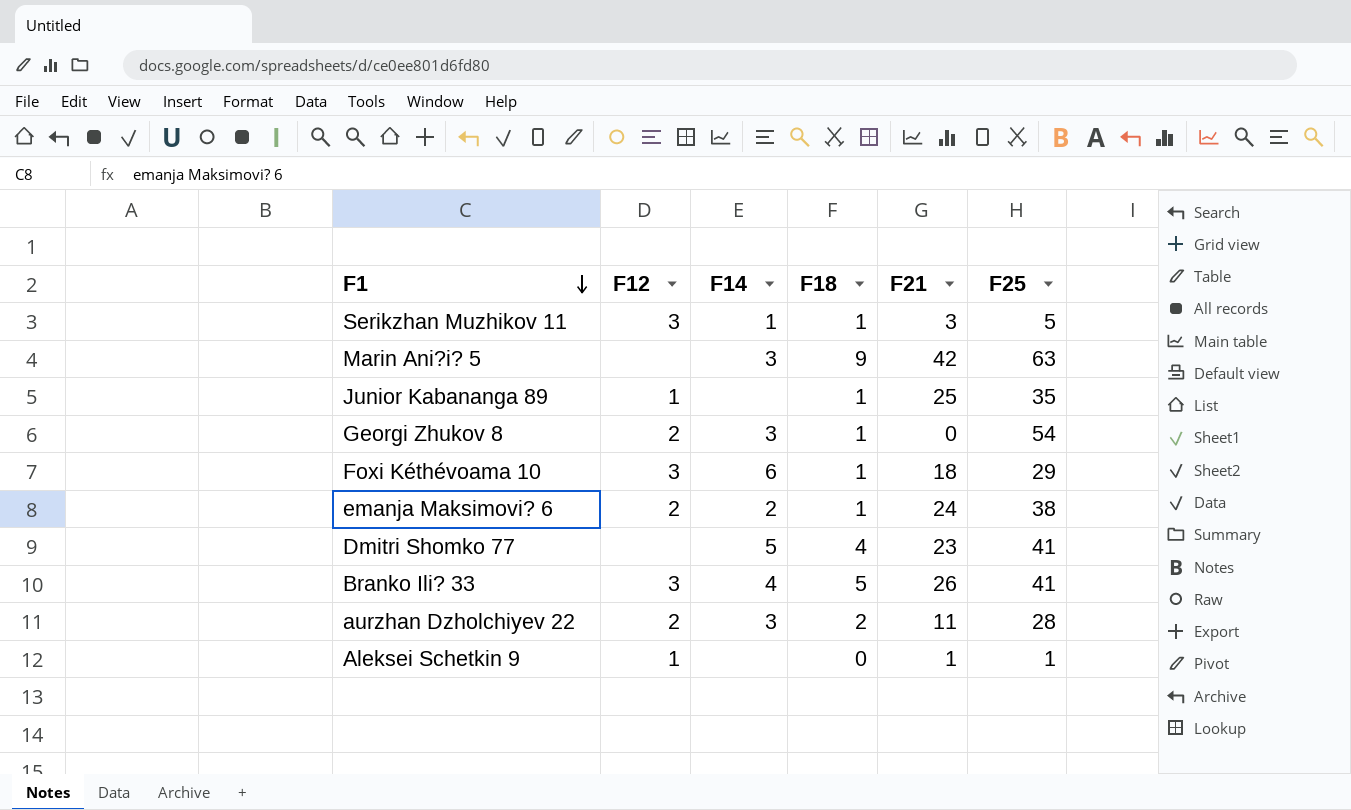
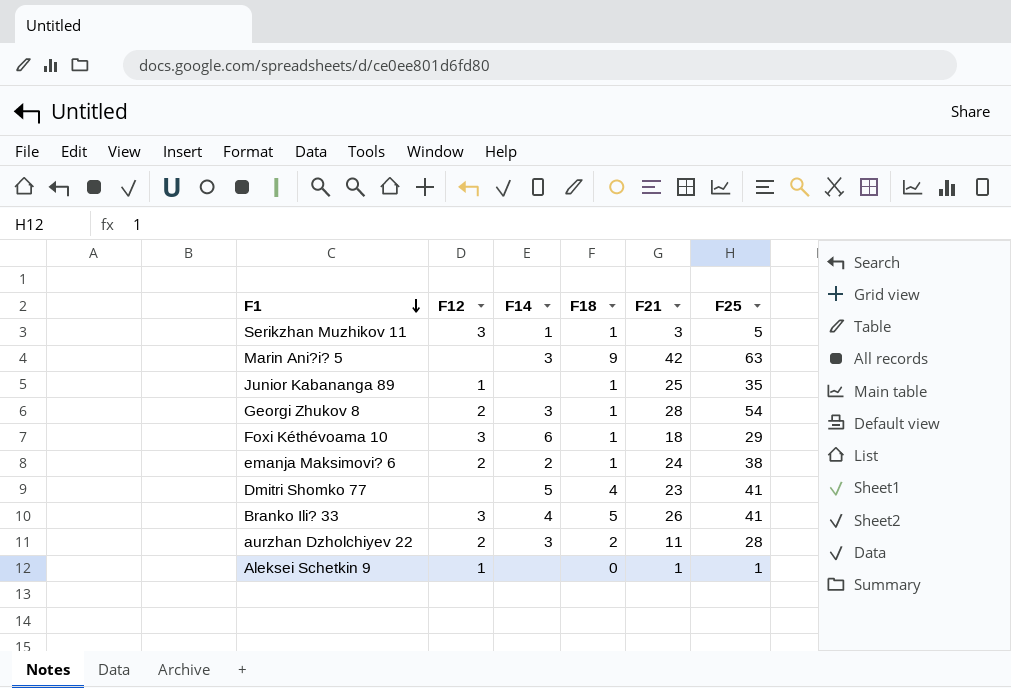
Georgi Zhukov 8 | F21: 0 -> 28

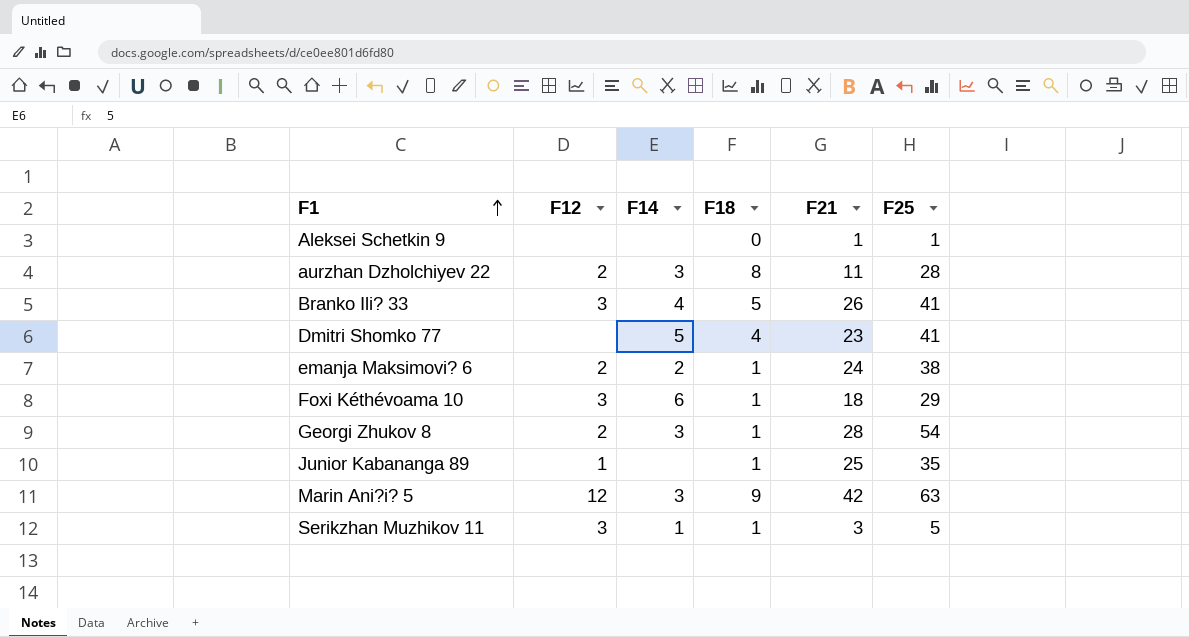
row order: F1 descending -> F1 ascending
Aleksei Schetkin 9 | F12: 1 -> none
aurzhan Dzholchiyev 22 | F18: 2 -> 8
Marin Ani?i? 5 | F12: none -> 12

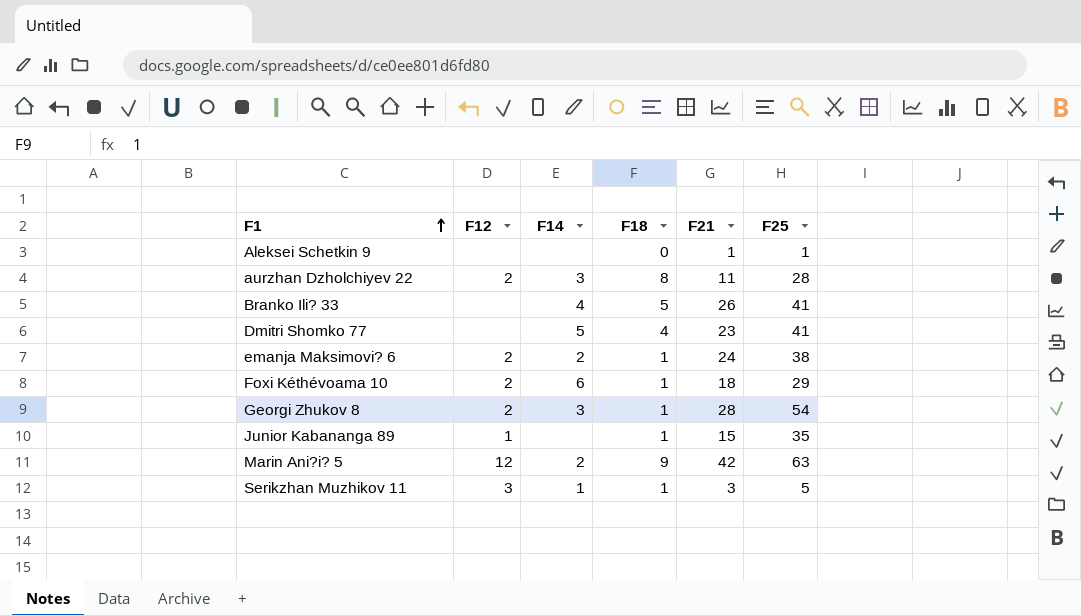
Branko Ili? 33 | F12: 3 -> none
Foxi Kéthévoama 10 | F12: 3 -> 2
Junior Kabananga 89 | F21: 25 -> 15
Marin Ani?i? 5 | F14: 3 -> 2

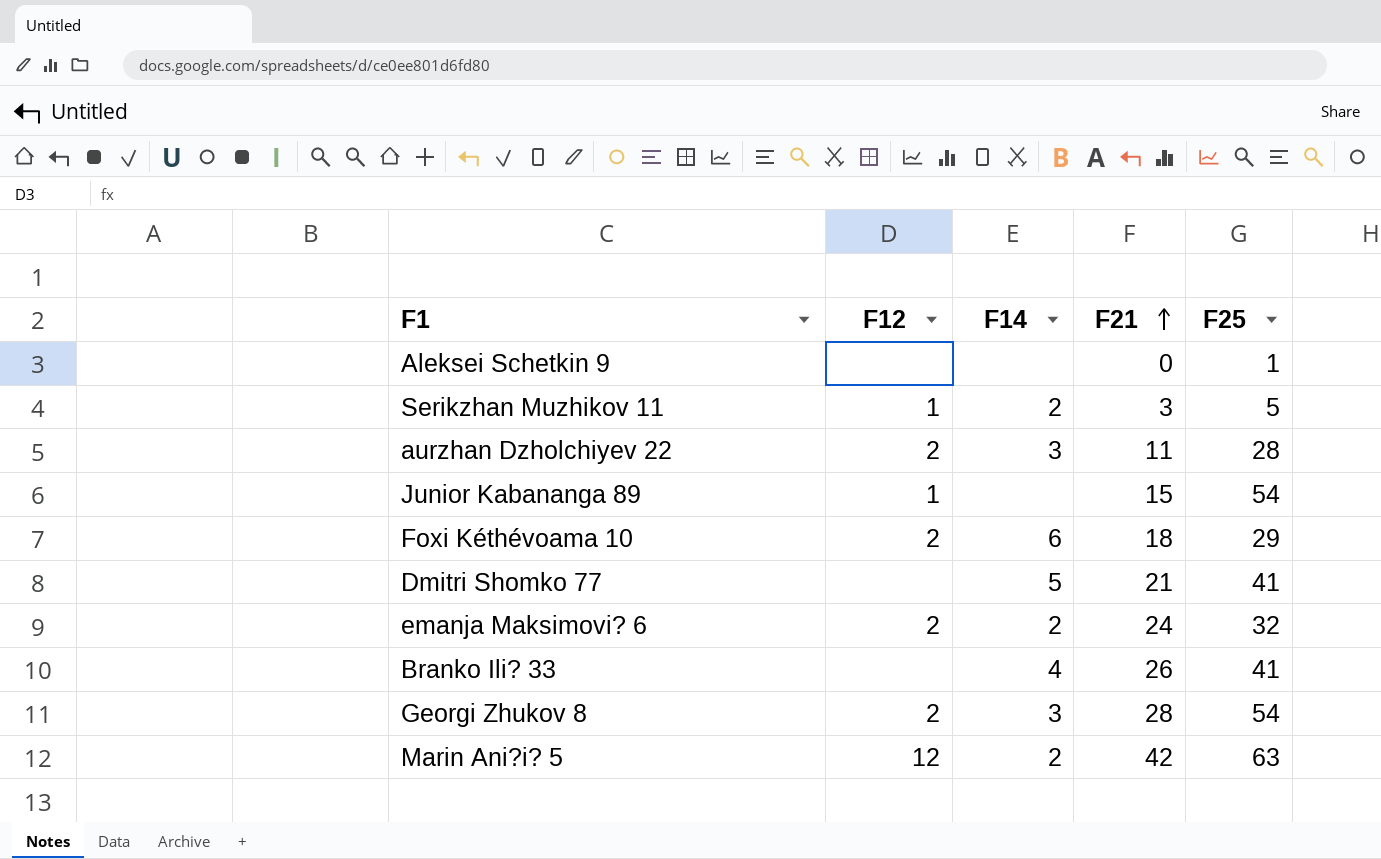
row order: F1 ascending -> F21 ascending
column F18 | position: 4 -> none
Aleksei Schetkin 9 | F21: 1 -> 0
Serikzhan Muzhikov 11 | F12: 3 -> 1
Serikzhan Muzhikov 11 | F14: 1 -> 2
Junior Kabananga 89 | F25: 35 -> 54
Dmitri Shomko 77 | F21: 23 -> 21
emanja Maksimovi? 6 | F25: 38 -> 32

